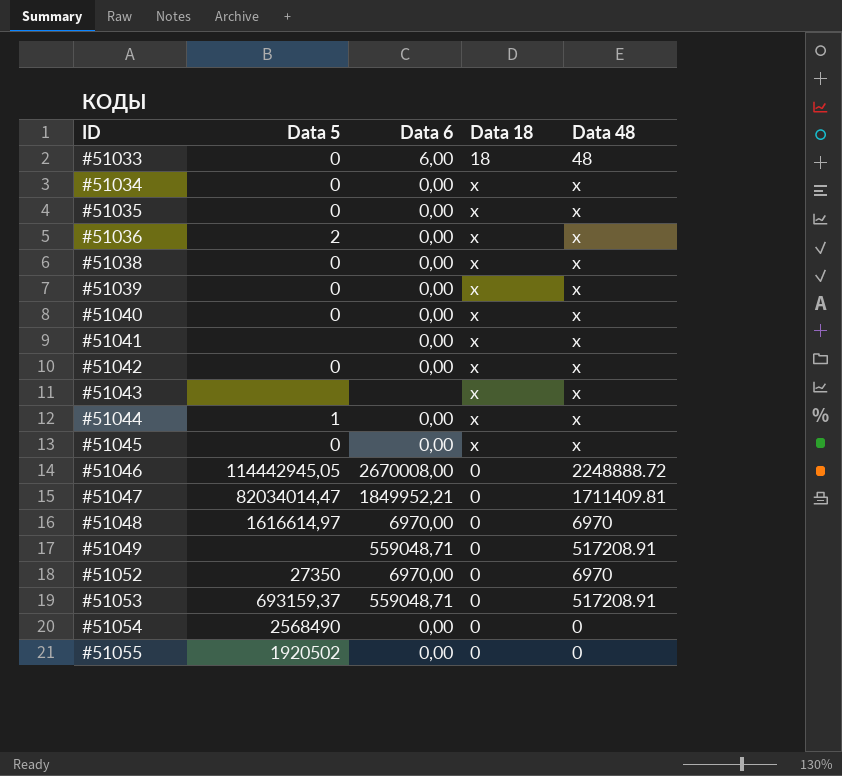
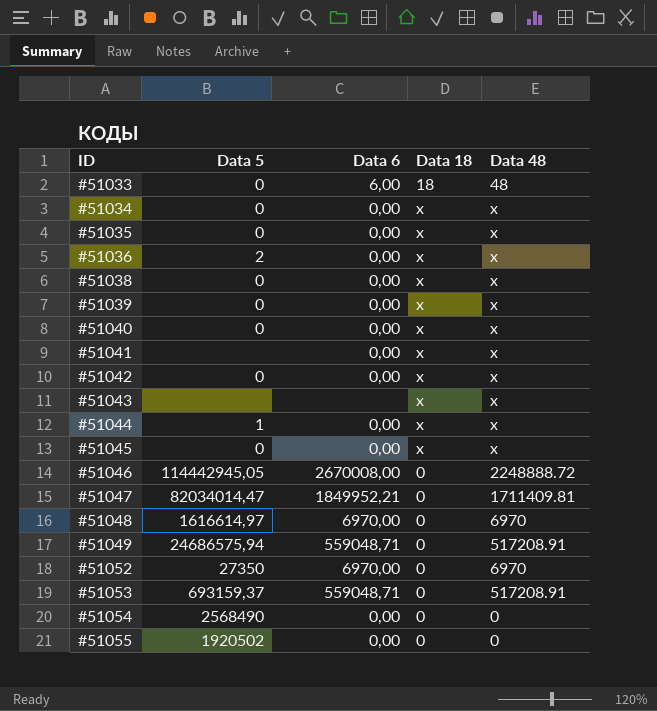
#51049 | Data 5: none -> 24686575,94

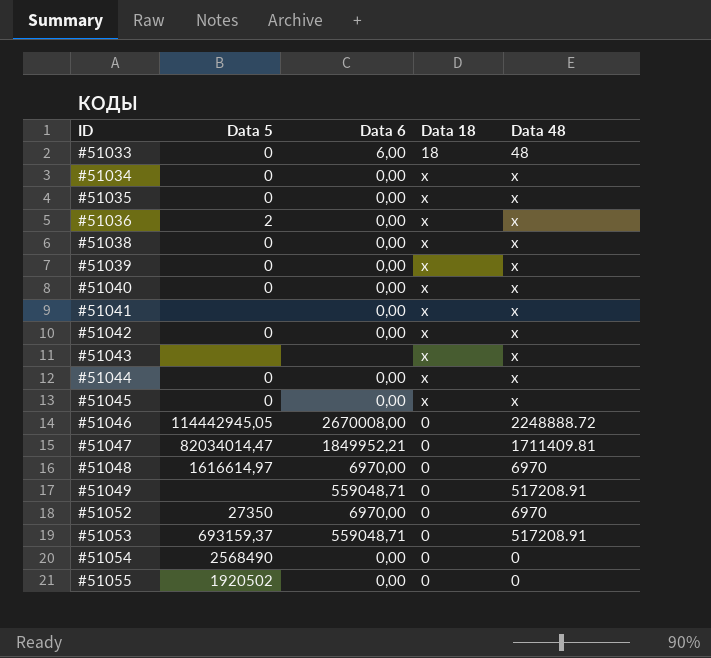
#51044 | Data 5: 1 -> 0
#51049 | Data 5: 24686575,94 -> none

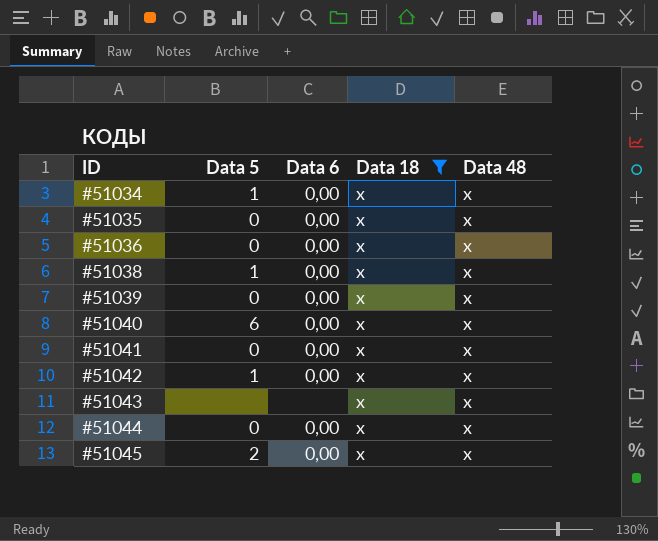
filter: none -> Data 18 = х
#51034 | Data 5: 0 -> 1
#51036 | Data 5: 2 -> 0
#51038 | Data 5: 0 -> 1
#51040 | Data 5: 0 -> 6
#51041 | Data 5: none -> 0
#51042 | Data 5: 0 -> 1
#51045 | Data 5: 0 -> 2

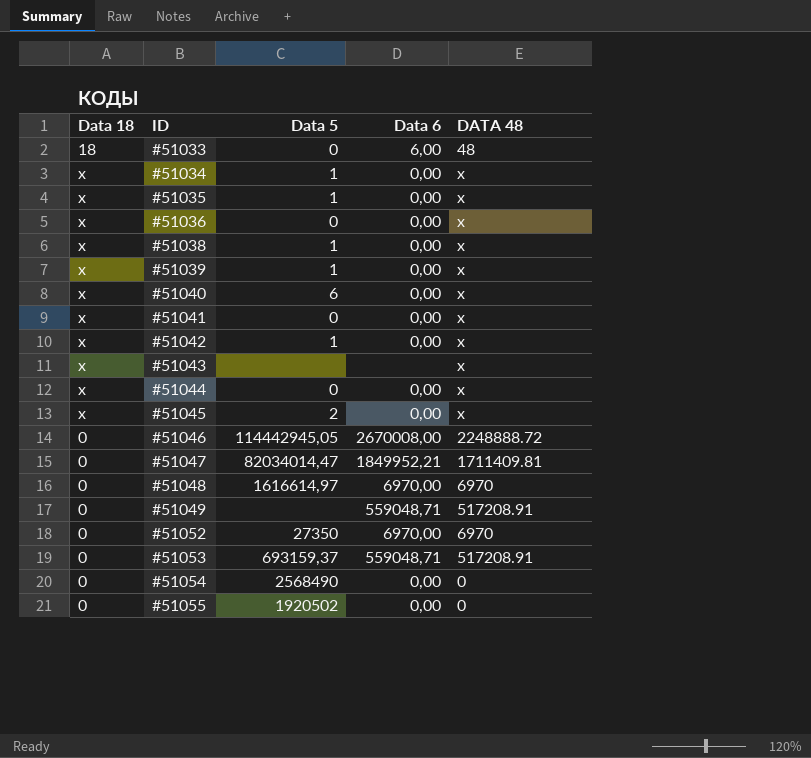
filter: Data 18 = х -> none
column Data 18 | position: 4 -> 1
column name: Data 48 -> DATA 48
#51035 | Data 5: 0 -> 1
#51039 | Data 5: 0 -> 1

